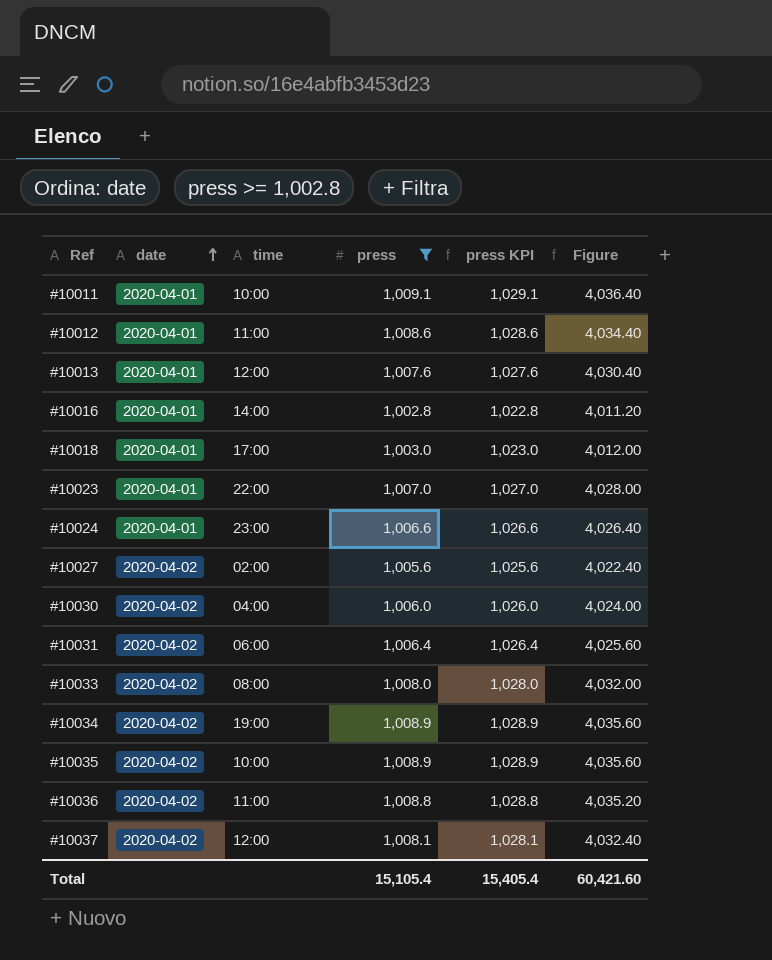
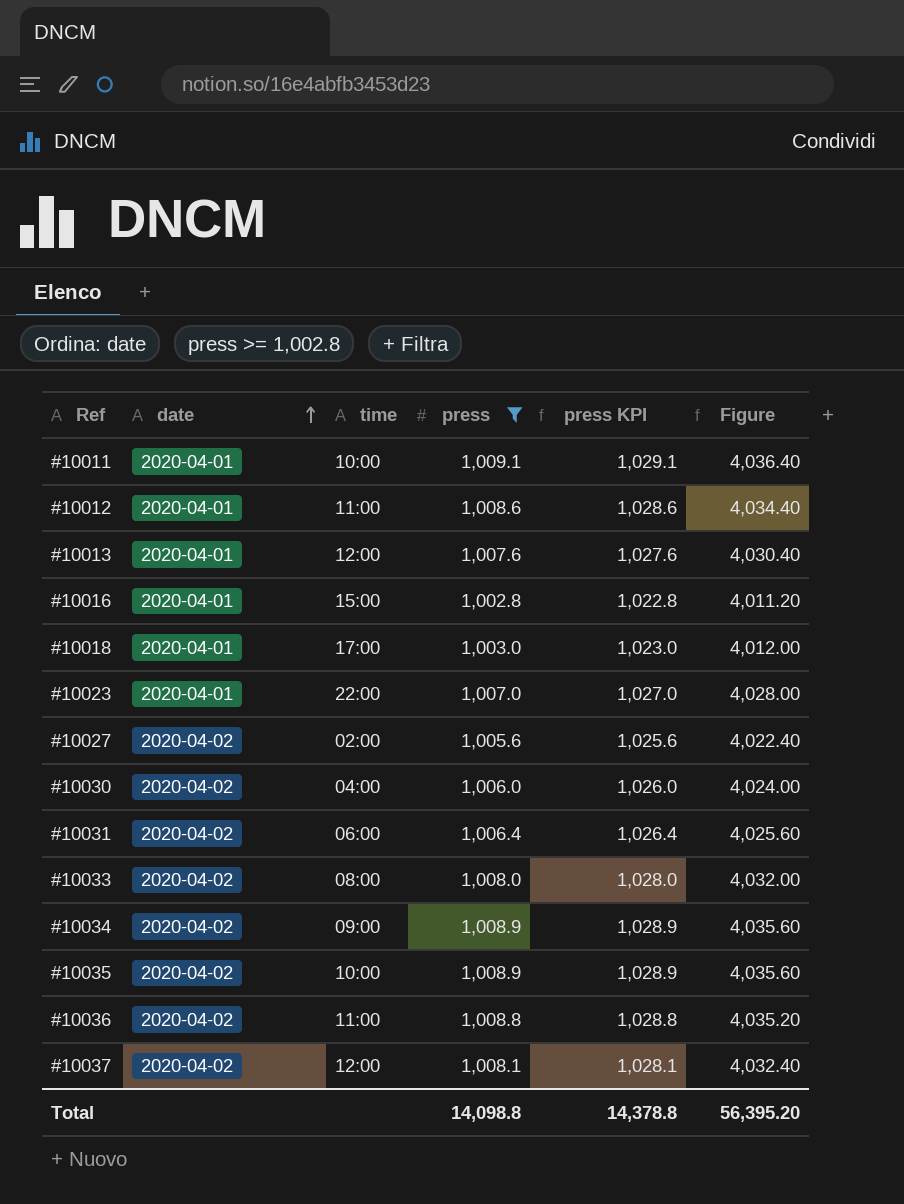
row #10024: 2020-04-01 | 23:00 | 1,006.6 | 1,026.6 | 4,026.40 -> none
#10016 | time: 14:00 -> 15:00
#10034 | time: 19:00 -> 09:00
Total | press: 15,105.4 -> 14,098.8
Total | press KPI: 15,405.4 -> 14,378.8
Total | Figure: 60,421.60 -> 56,395.20

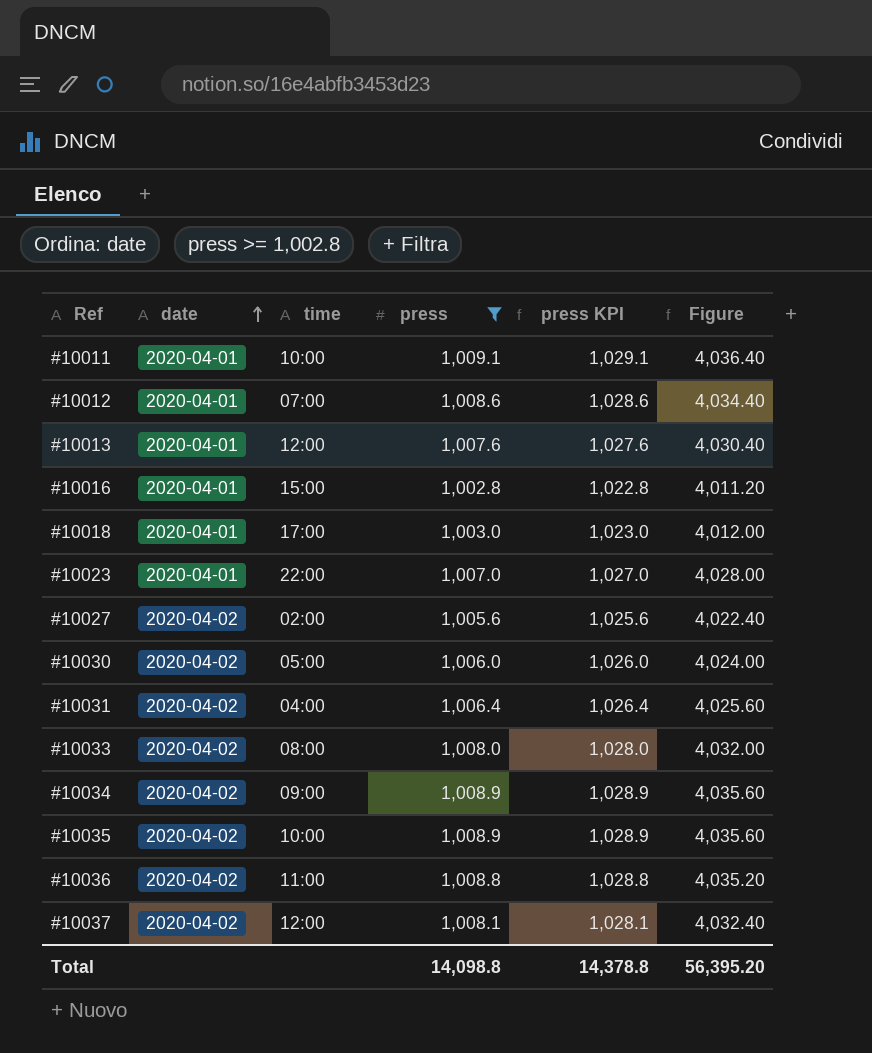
#10012 | time: 11:00 -> 07:00
#10030 | time: 04:00 -> 05:00
#10031 | time: 06:00 -> 04:00

